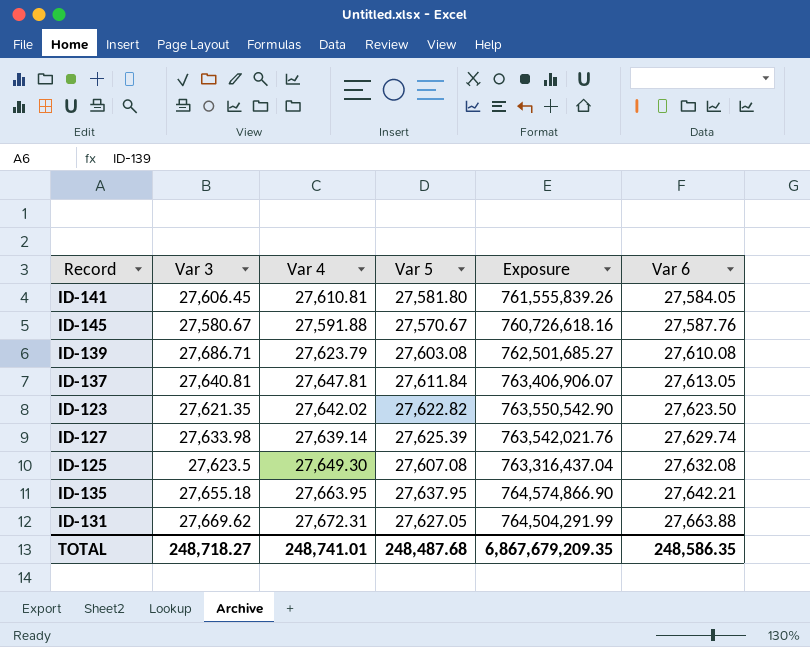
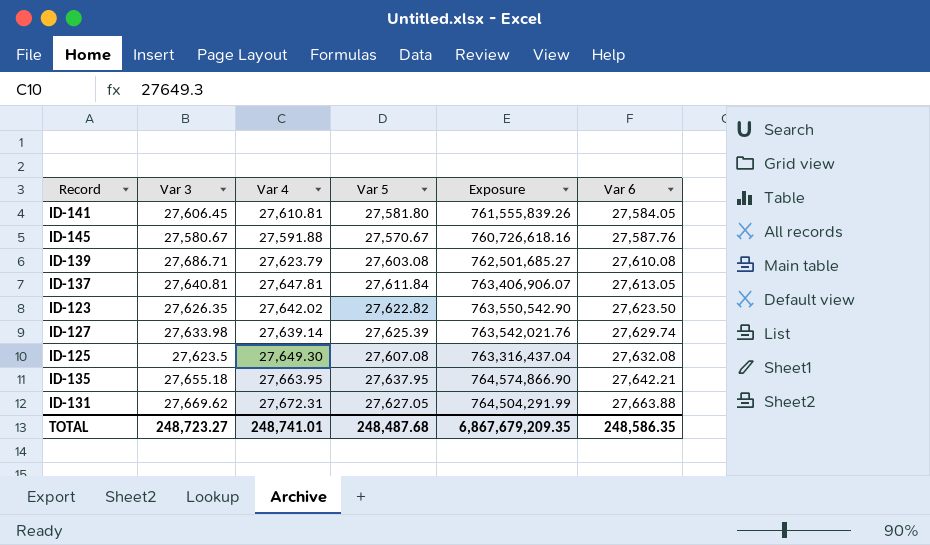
ID-123 | Var 3: 27,621.35 -> 27,626.35
TOTAL | Var 3: 248,718.27 -> 248,723.27

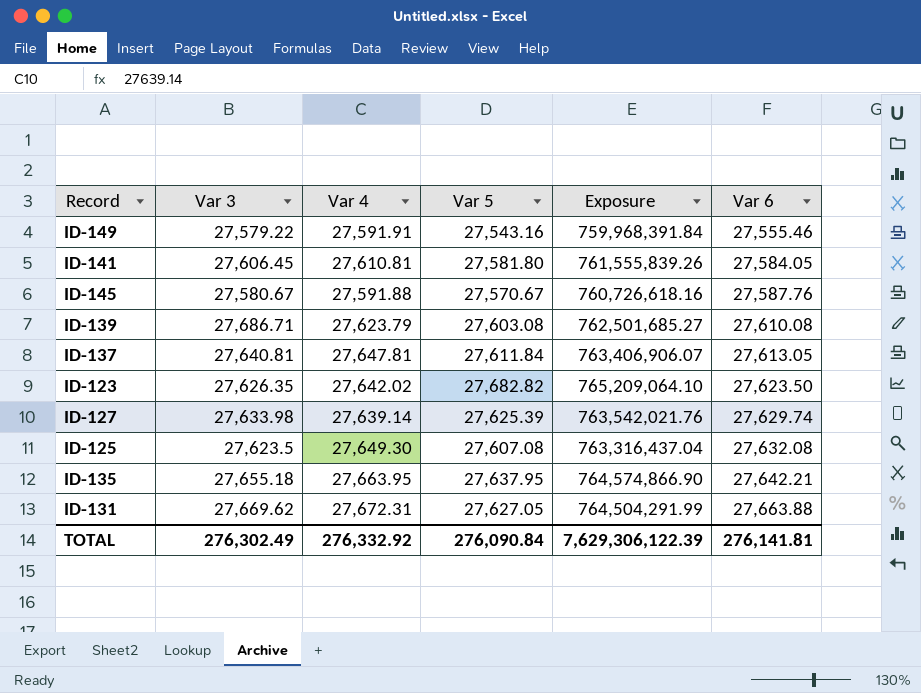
row ID-149: none -> 27,579.22 | 27,591.91 | 27,543.16 | 759,968,391.84 | 27,555.46
ID-123 | Var 5: 27,622.82 -> 27,682.82
ID-123 | Exposure: 763,550,542.90 -> 765,209,064.10
TOTAL | Var 3: 248,723.27 -> 276,302.49
TOTAL | Var 4: 248,741.01 -> 276,332.92
TOTAL | Var 5: 248,487.68 -> 276,090.84
TOTAL | Exposure: 6,867,679,209.35 -> 7,629,306,122.39
TOTAL | Var 6: 248,586.35 -> 276,141.81

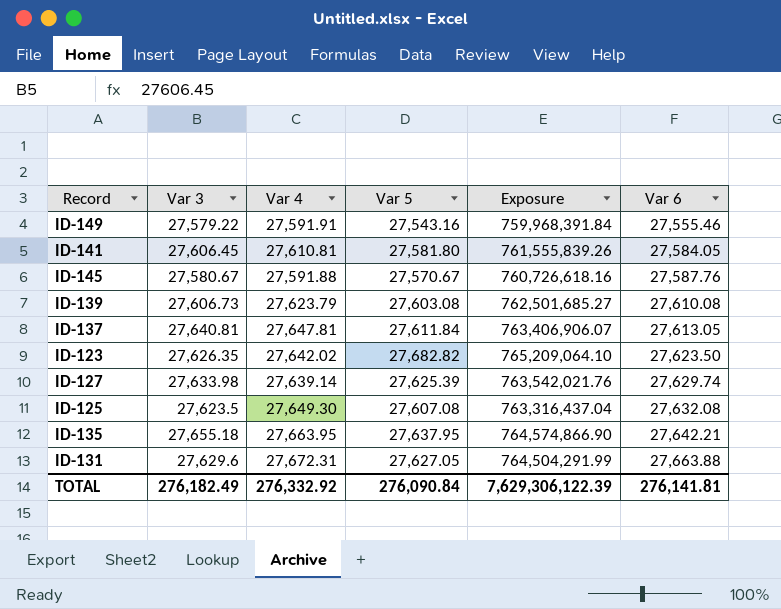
ID-139 | Var 3: 27,686.71 -> 27,606.73
ID-131 | Var 3: 27,669.62 -> 27,629.6
TOTAL | Var 3: 276,302.49 -> 276,182.49

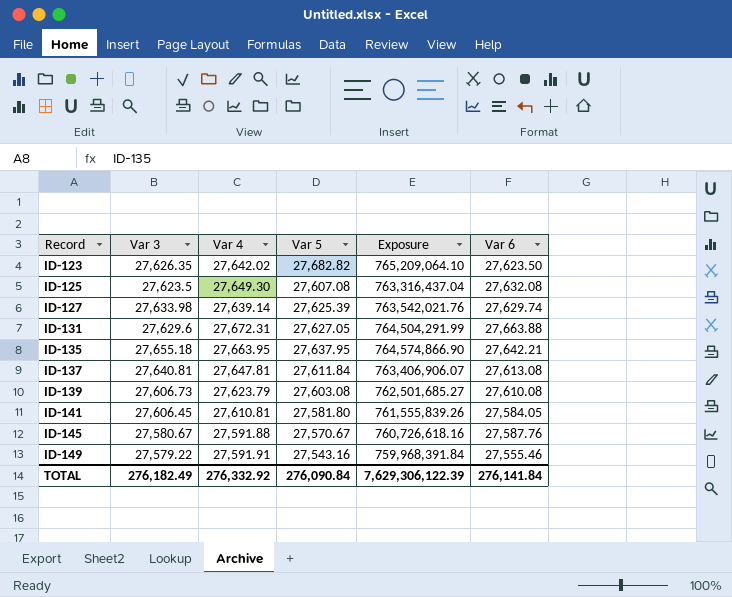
row order: Var 6 ascending -> Record ascending
ID-137 | Var 6: 27,613.05 -> 27,613.08
TOTAL | Var 6: 276,141.81 -> 276,141.84

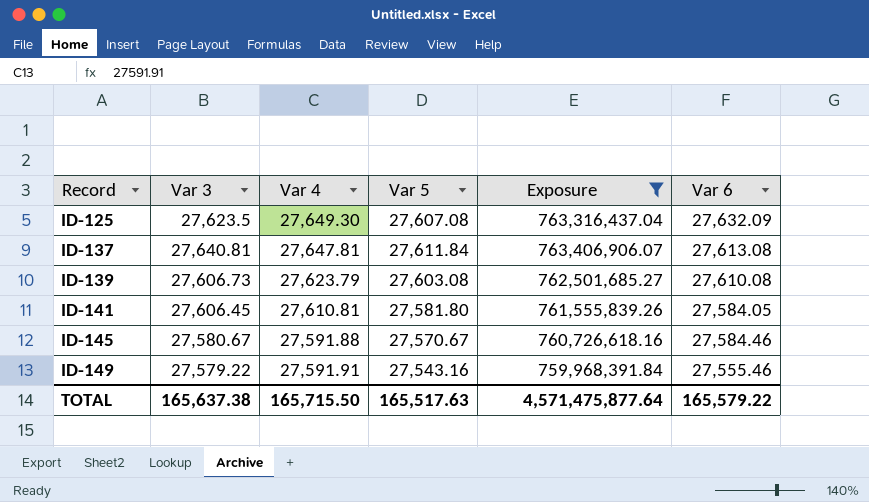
filter: none -> Exposure <= 763,406,906.07
ID-125 | Var 6: 27,632.08 -> 27,632.09
ID-145 | Var 6: 27,587.76 -> 27,584.46
TOTAL | Var 3: 276,182.49 -> 165,637.38
TOTAL | Var 4: 276,332.92 -> 165,715.50
TOTAL | Var 5: 276,090.84 -> 165,517.63
TOTAL | Exposure: 7,629,306,122.39 -> 4,571,475,877.64
TOTAL | Var 6: 276,141.84 -> 165,579.22

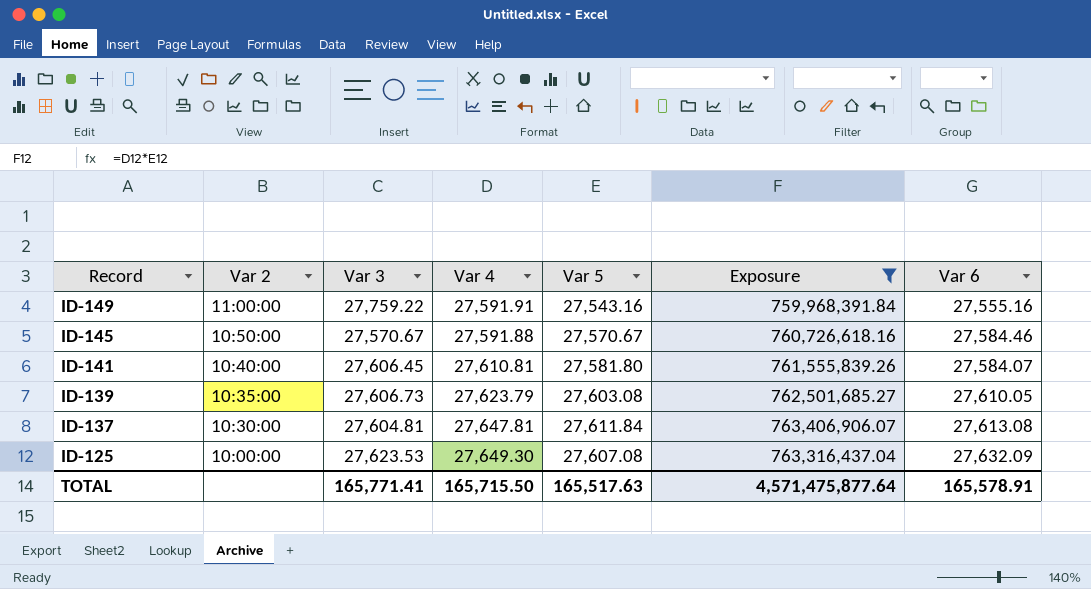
row order: Record ascending -> Record descending
column Var 2 | position: none -> 2
ID-149 | Var 3: 27,579.22 -> 27,759.22
ID-149 | Var 6: 27,555.46 -> 27,555.16
ID-145 | Var 3: 27,580.67 -> 27,570.67
ID-141 | Var 6: 27,584.05 -> 27,584.07
ID-139 | Var 6: 27,610.08 -> 27,610.05
ID-137 | Var 3: 27,640.81 -> 27,604.81
ID-125 | Var 3: 27,623.5 -> 27,623.53
TOTAL | Var 3: 165,637.38 -> 165,771.41
TOTAL | Var 6: 165,579.22 -> 165,578.91

